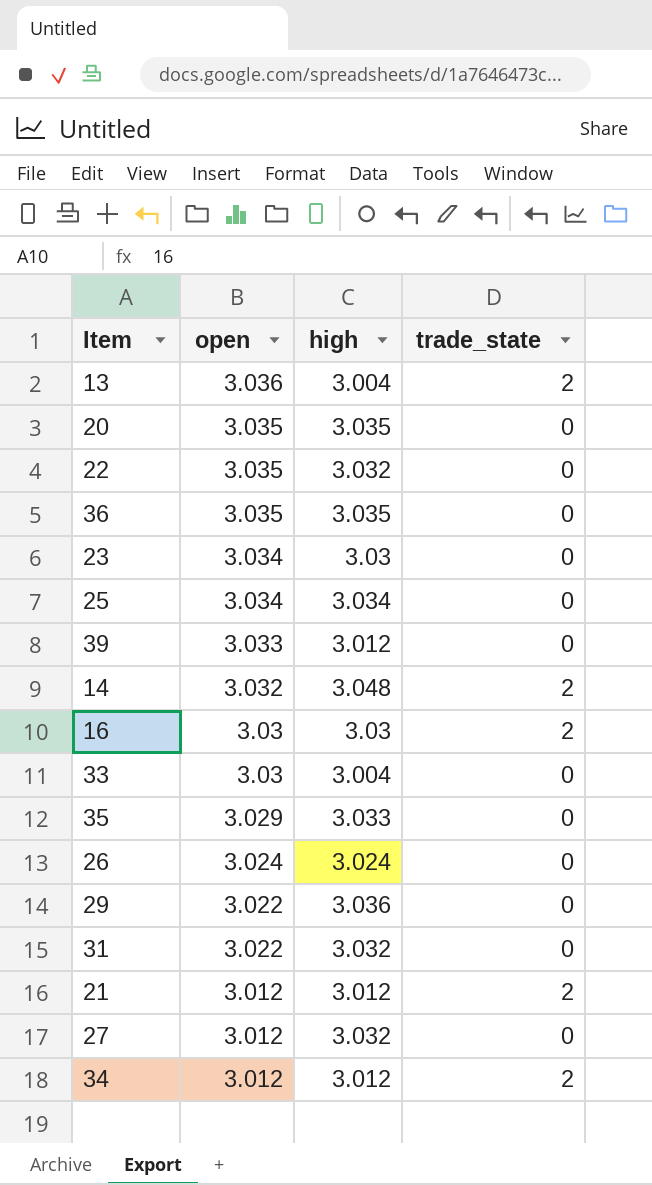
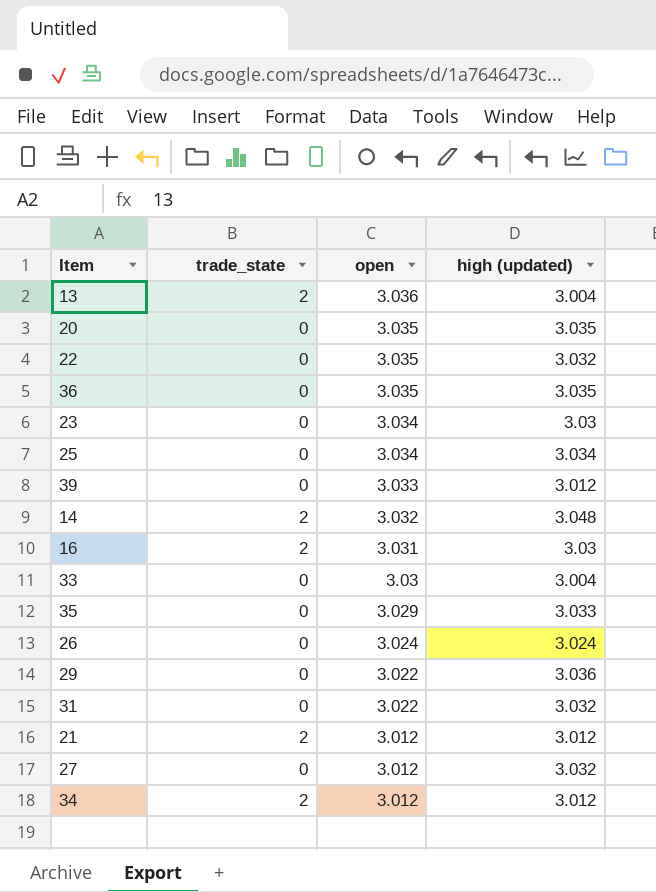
column trade_state | position: 4 -> 2
column name: high -> high (updated)
16 | open: 3.03 -> 3.031

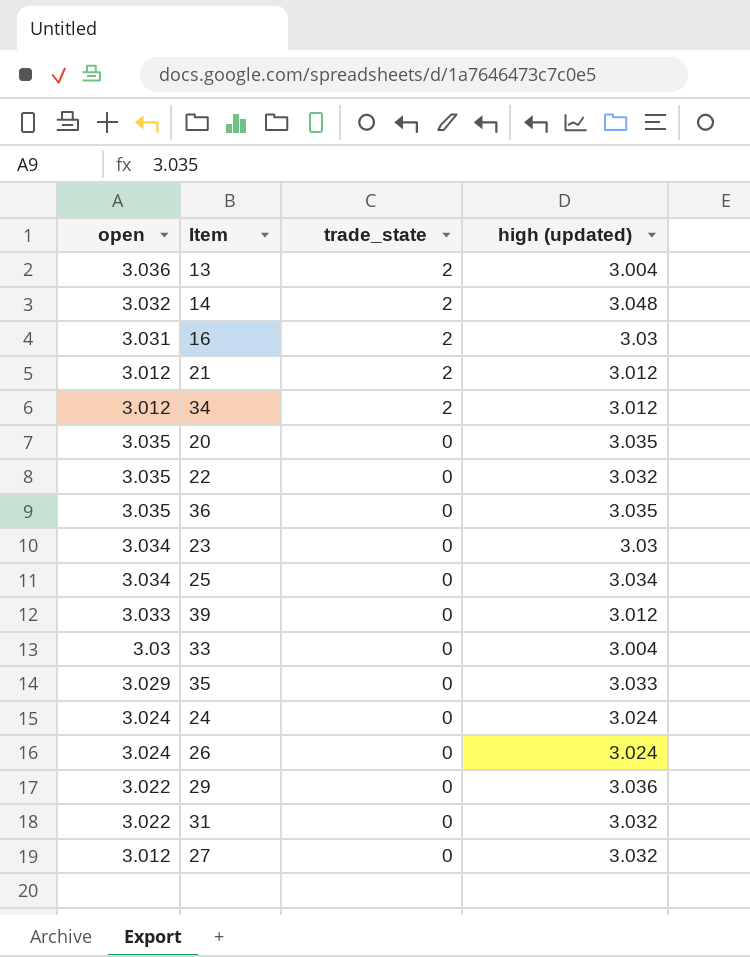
row order: open descending -> trade_state descending
column open | position: 3 -> 1
row 24: none -> 3.024 | 0 | 3.024

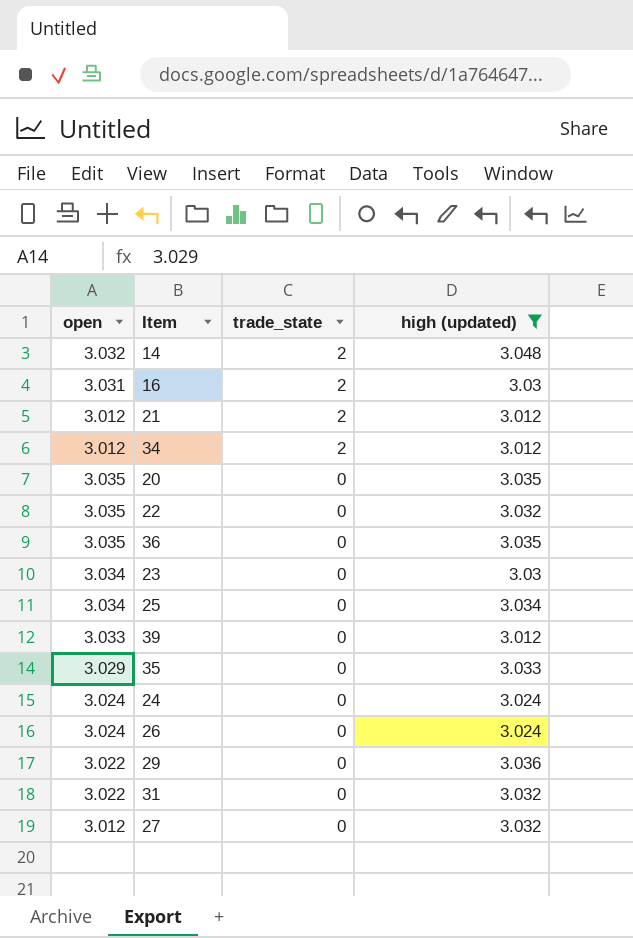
filter: none -> high (updated) != 3.004

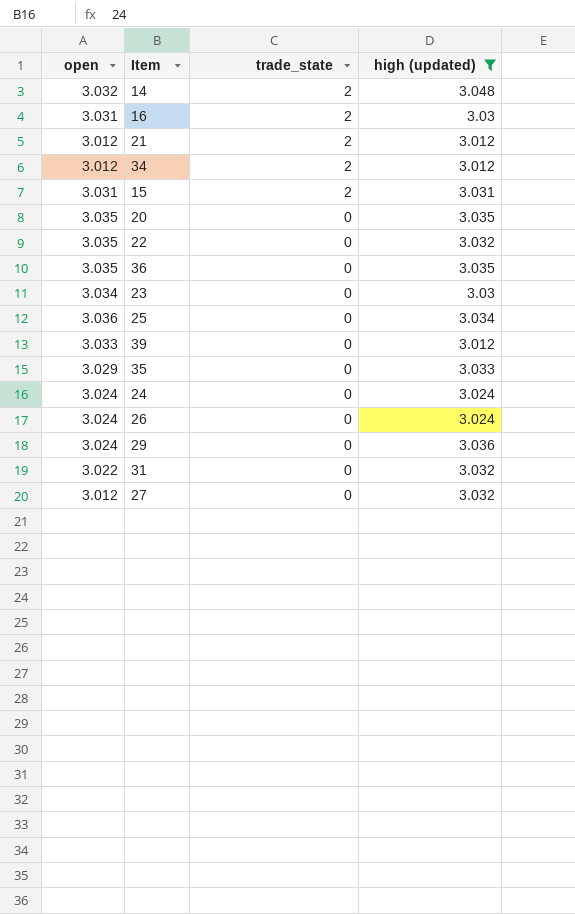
row 15: none -> 3.031 | 2 | 3.031
25 | open: 3.034 -> 3.036
29 | open: 3.022 -> 3.024

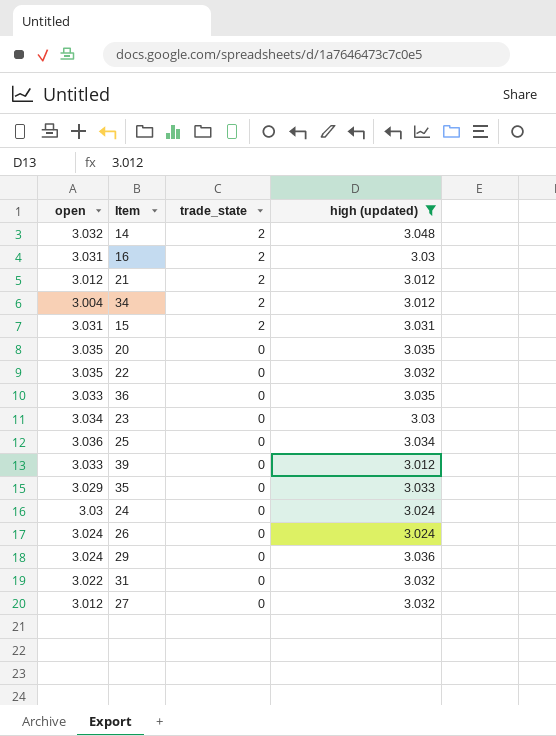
34 | open: 3.012 -> 3.004
36 | open: 3.035 -> 3.033
24 | open: 3.024 -> 3.03

